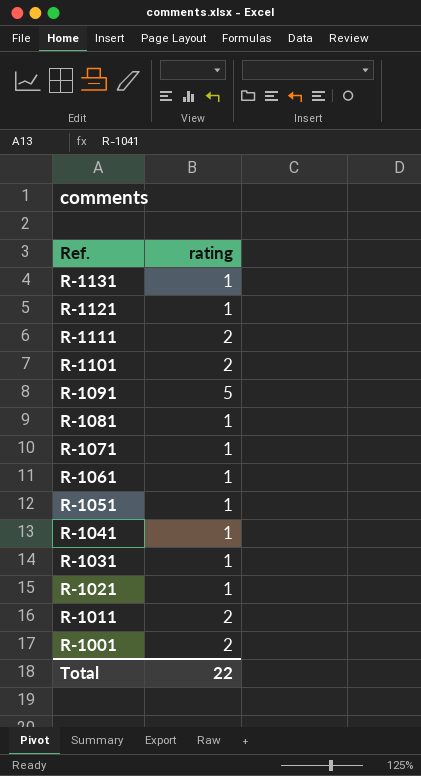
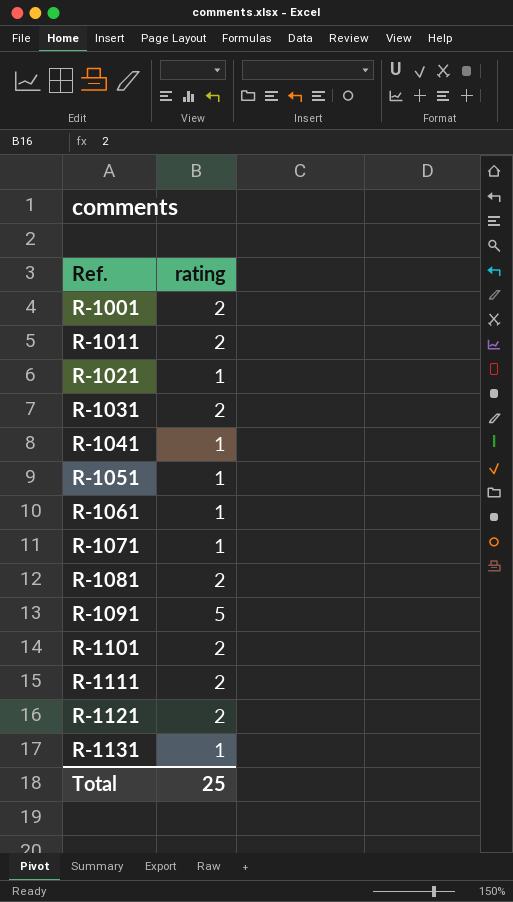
row order: Ref. descending -> Ref. ascending
R-1031 | rating: 1 -> 2
R-1081 | rating: 1 -> 2
R-1121 | rating: 1 -> 2
Total | rating: 22 -> 25

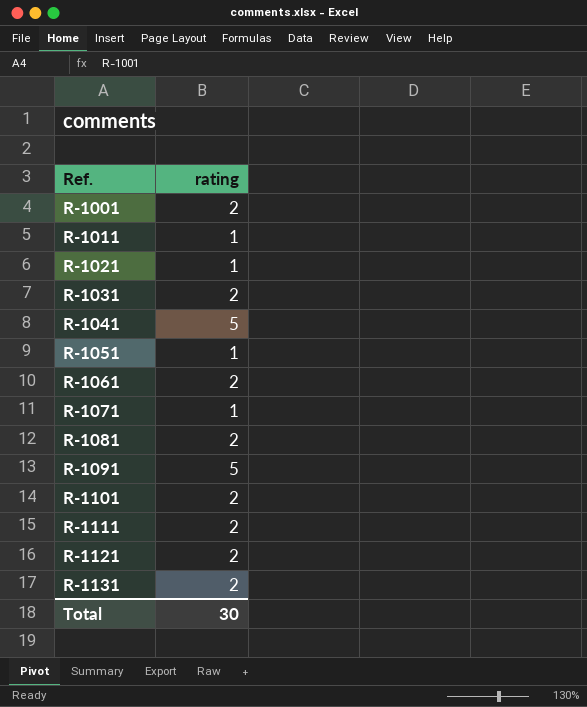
R-1011 | rating: 2 -> 1
R-1041 | rating: 1 -> 5
R-1061 | rating: 1 -> 2
R-1131 | rating: 1 -> 2
Total | rating: 25 -> 30

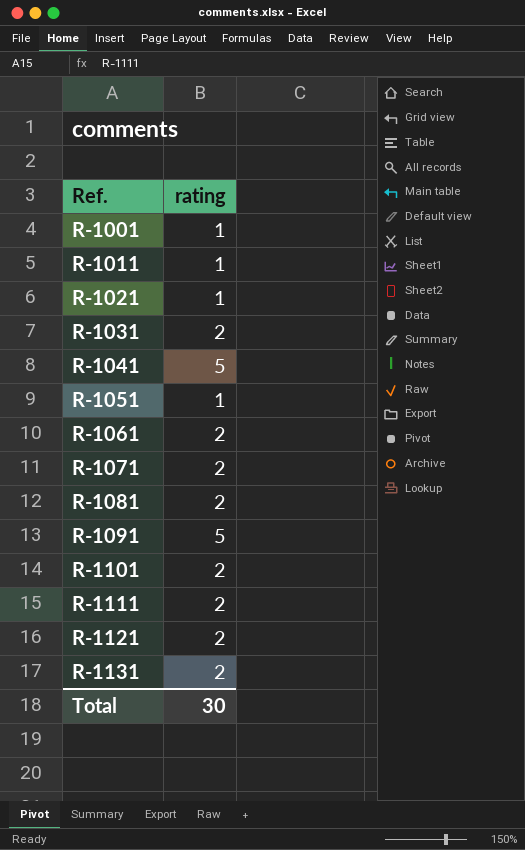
R-1001 | rating: 2 -> 1
R-1071 | rating: 1 -> 2

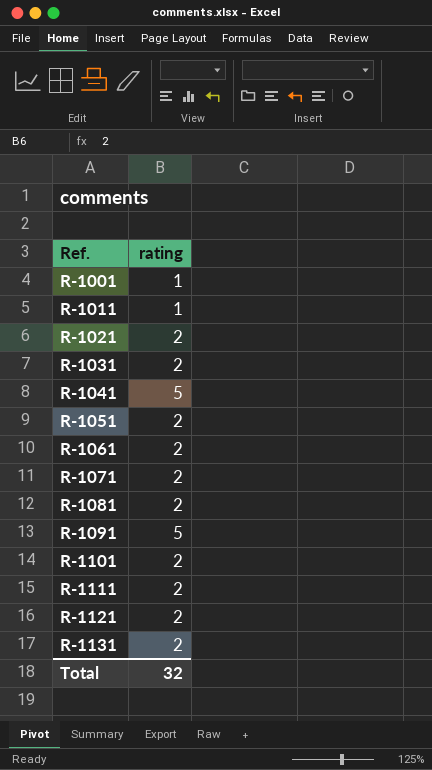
R-1021 | rating: 1 -> 2
R-1051 | rating: 1 -> 2
Total | rating: 30 -> 32

